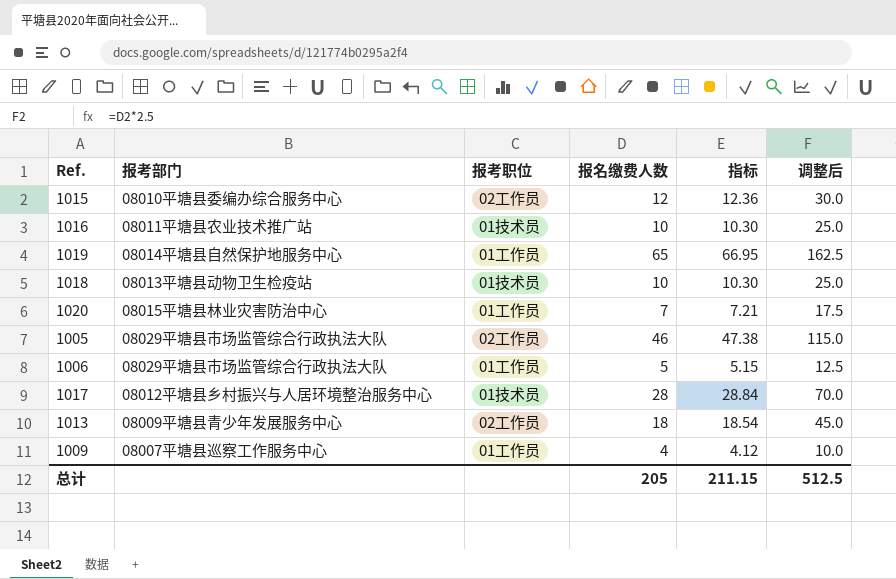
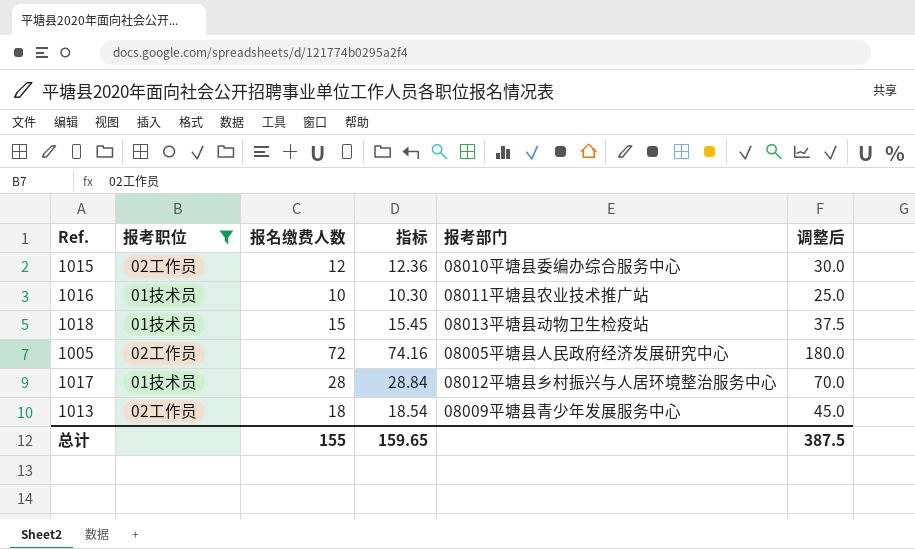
filter: none -> 报考职位 != 01工作员
column 报考部门 | position: 2 -> 5
1018 | 报名缴费人数: 10 -> 15
1018 | 指标: 10.30 -> 15.45
1018 | 调整后: 25.0 -> 37.5
1005 | 报名缴费人数: 46 -> 72
1005 | 指标: 47.38 -> 74.16
1005 | 报考部门: 08029平塘县市场监管综合行政执法大队 -> 08005平塘县人民政府经济发展研究中心
1005 | 调整后: 115.0 -> 180.0
总计 | 报名缴费人数: 205 -> 155
总计 | 指标: 211.15 -> 159.65
总计 | 调整后: 512.5 -> 387.5

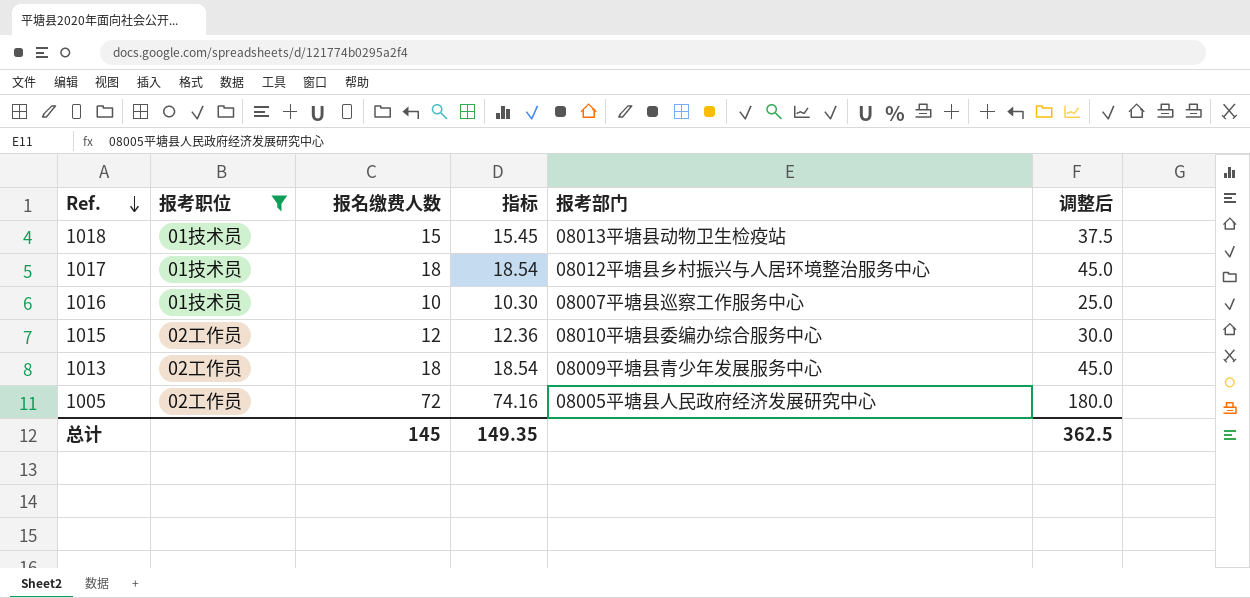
row order: none -> Ref. descending
1017 | 报名缴费人数: 28 -> 18
1017 | 指标: 28.84 -> 18.54
1017 | 调整后: 70.0 -> 45.0
1016 | 报考部门: 08011平塘县农业技术推广站 -> 08007平塘县巡察工作服务中心
总计 | 报名缴费人数: 155 -> 145
总计 | 指标: 159.65 -> 149.35
总计 | 调整后: 387.5 -> 362.5

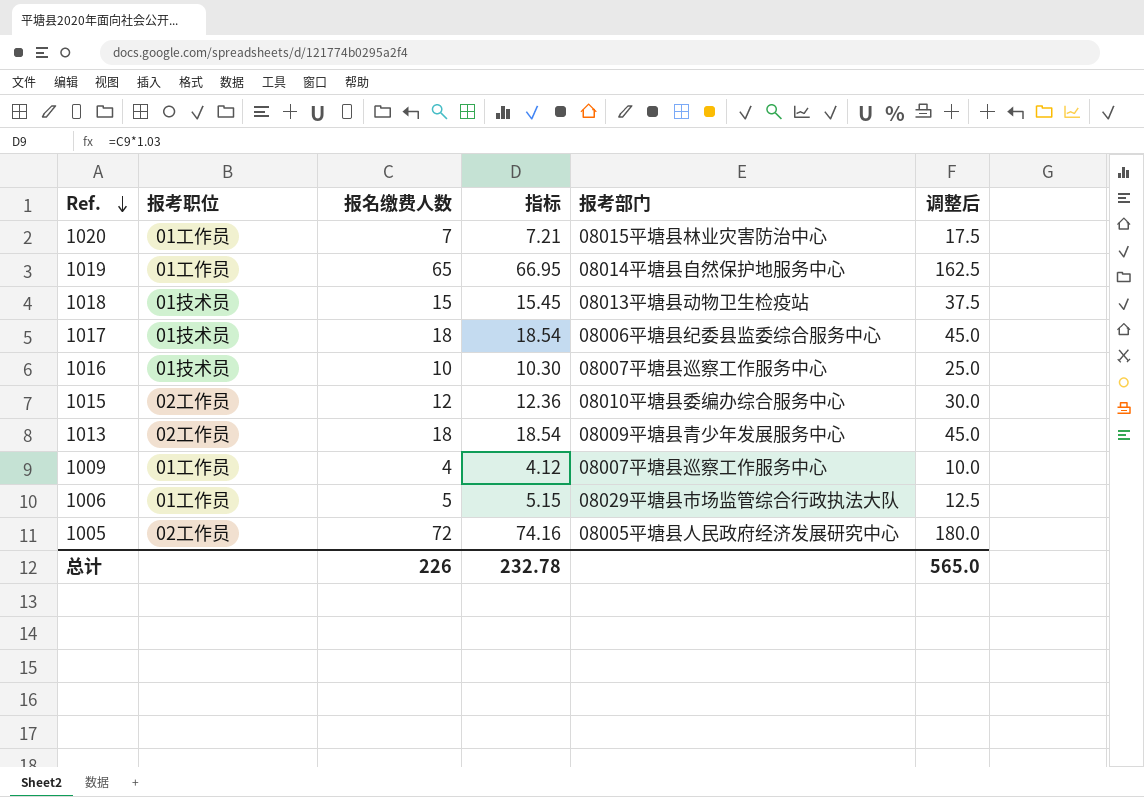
filter: 报考职位 != 01工作员 -> none
1017 | 报考部门: 08012平塘县乡村振兴与人居环境整治服务中心 -> 08006平塘县纪委县监委综合服务中心
总计 | 报名缴费人数: 145 -> 226
总计 | 指标: 149.35 -> 232.78
总计 | 调整后: 362.5 -> 565.0

